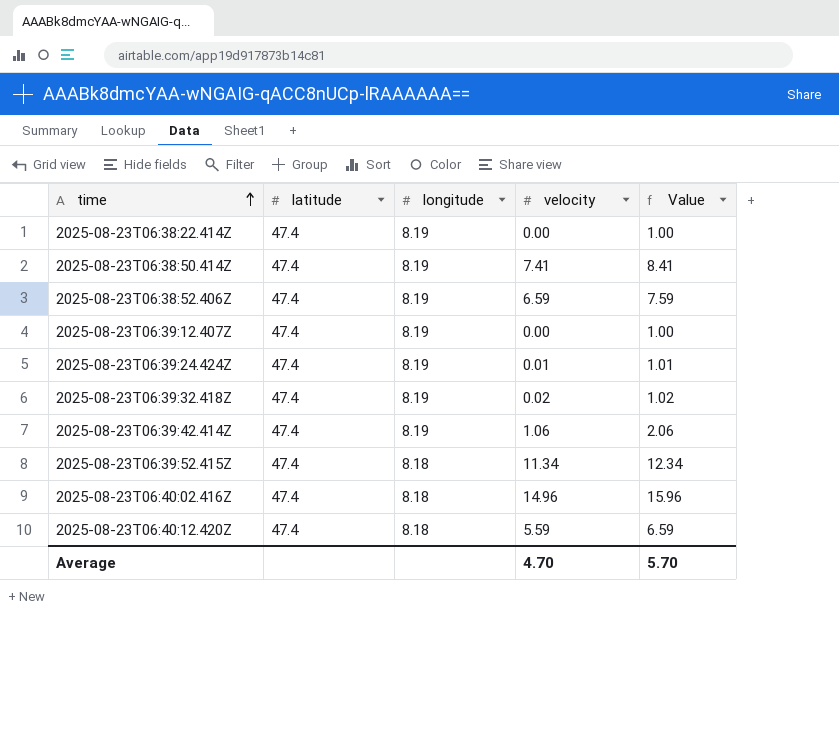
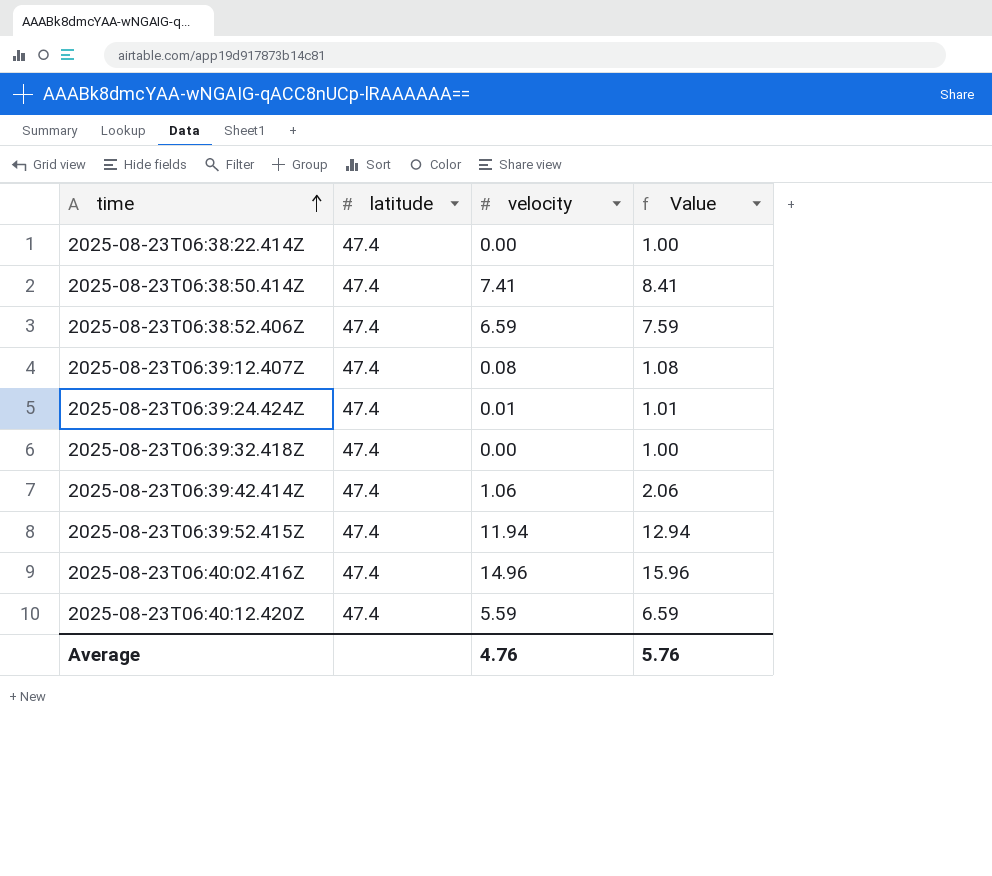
column longitude | position: 3 -> none
2025-08-23T06:39:12.407Z | velocity: 0.00 -> 0.08
2025-08-23T06:39:12.407Z | Value: 1.00 -> 1.08
2025-08-23T06:39:32.418Z | velocity: 0.02 -> 0.00
2025-08-23T06:39:32.418Z | Value: 1.02 -> 1.00
2025-08-23T06:39:52.415Z | velocity: 11.34 -> 11.94
2025-08-23T06:39:52.415Z | Value: 12.34 -> 12.94
Average | velocity: 4.70 -> 4.76
Average | Value: 5.70 -> 5.76

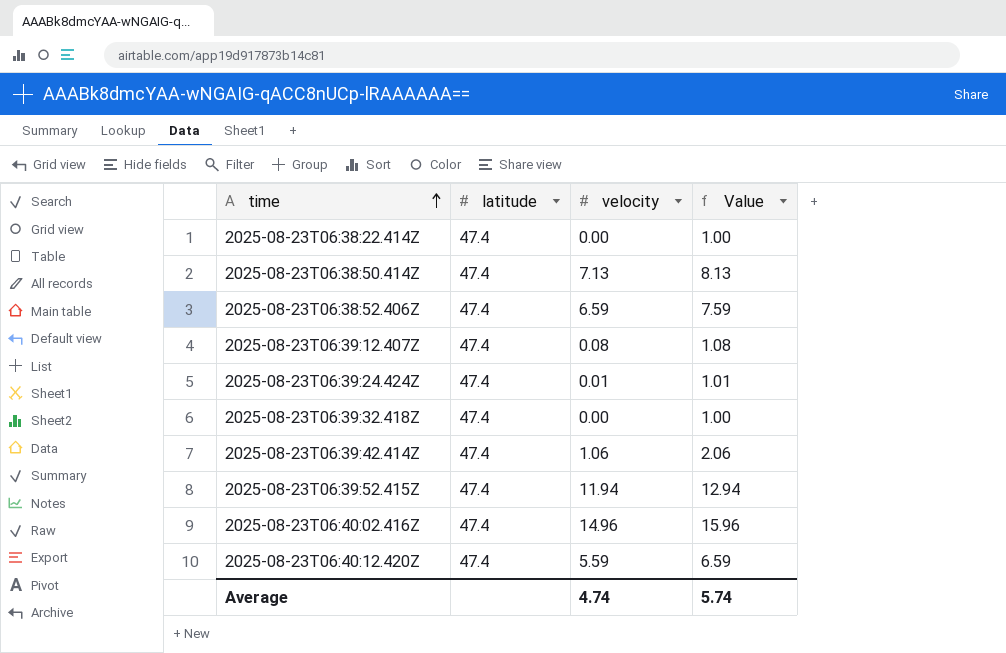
2025-08-23T06:38:50.414Z | velocity: 7.41 -> 7.13
2025-08-23T06:38:50.414Z | Value: 8.41 -> 8.13
Average | velocity: 4.76 -> 4.74
Average | Value: 5.76 -> 5.74

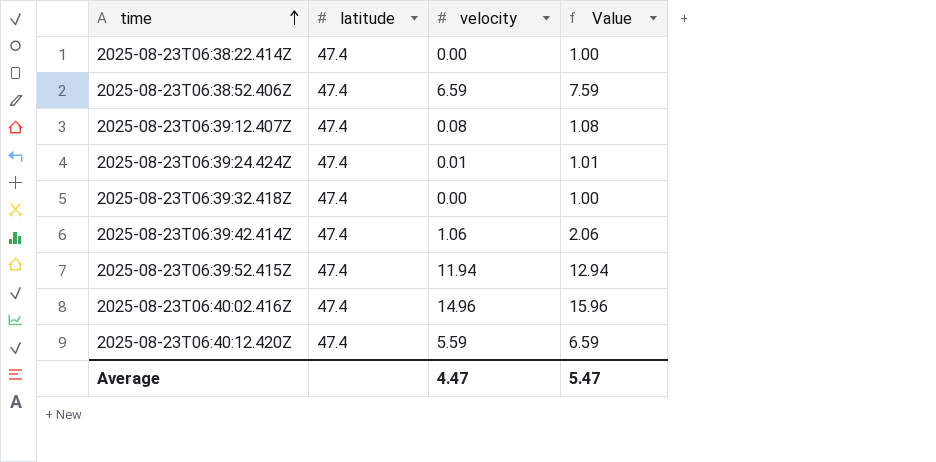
row 2025-08-23T06:38:50.414Z: 47.4 | 7.13 | 8.13 -> none
Average | velocity: 4.74 -> 4.47
Average | Value: 5.74 -> 5.47

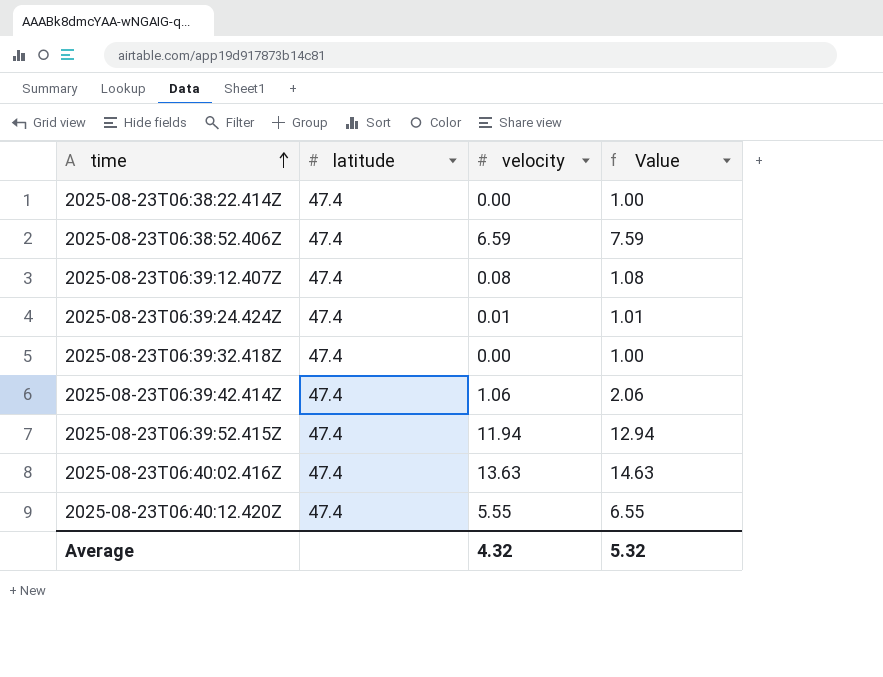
2025-08-23T06:40:02.416Z | velocity: 14.96 -> 13.63
2025-08-23T06:40:02.416Z | Value: 15.96 -> 14.63
2025-08-23T06:40:12.420Z | velocity: 5.59 -> 5.55
2025-08-23T06:40:12.420Z | Value: 6.59 -> 6.55
Average | velocity: 4.47 -> 4.32
Average | Value: 5.47 -> 5.32

